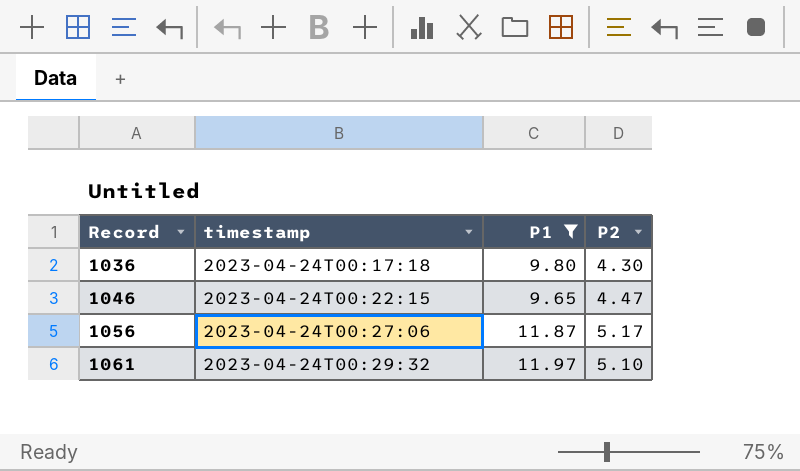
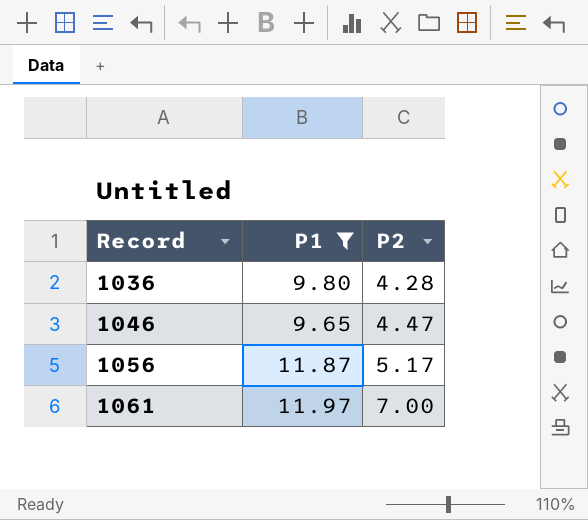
column timestamp | position: 2 -> none
1036 | P2: 4.30 -> 4.28
1061 | P2: 5.10 -> 7.00

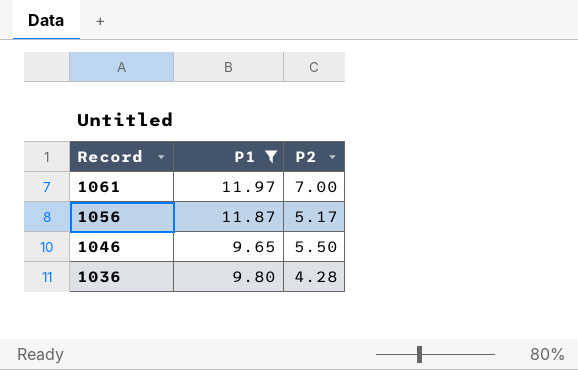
row order: Record ascending -> Record descending
1046 | P2: 4.47 -> 5.50

